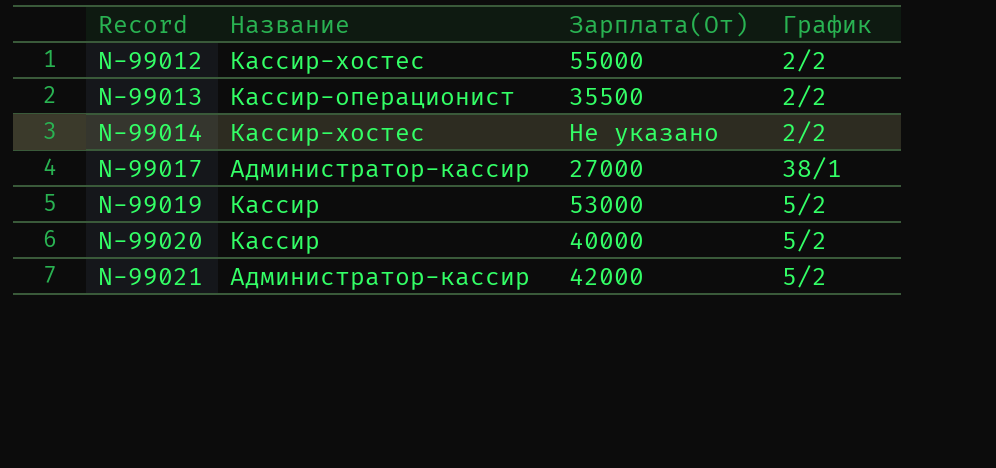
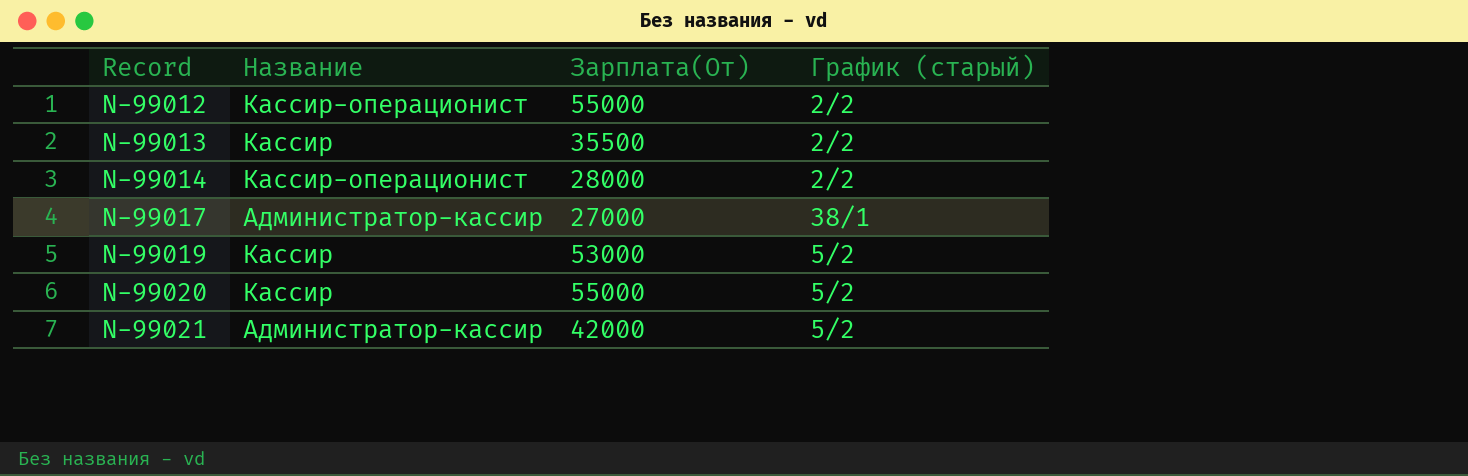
column name: График -> График (старый)
N-99012 | Название: Кассир-хостес -> Кассир-операционист
N-99013 | Название: Кассир-операционист -> Кассир
N-99014 | Название: Кассир-хостес -> Кассир-операционист
N-99014 | Зарплата(От): Не указано -> 28000
N-99020 | Зарплата(От): 40000 -> 55000

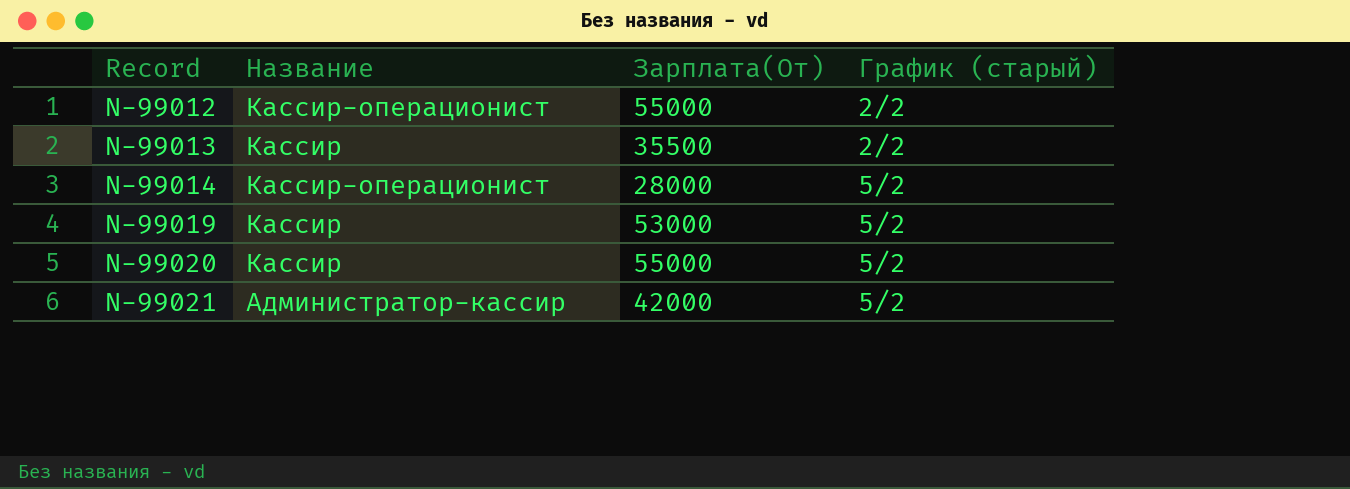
row N-99017: Администратор-кассир | 27000 | 38/1 -> none
N-99014 | График (старый): 2/2 -> 5/2

